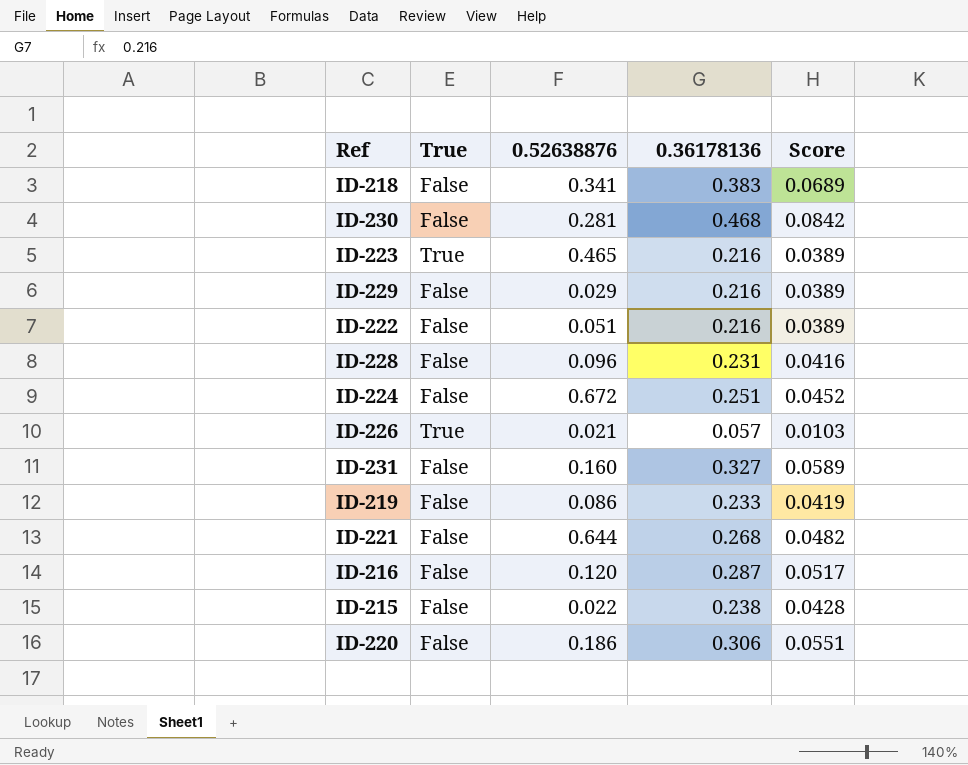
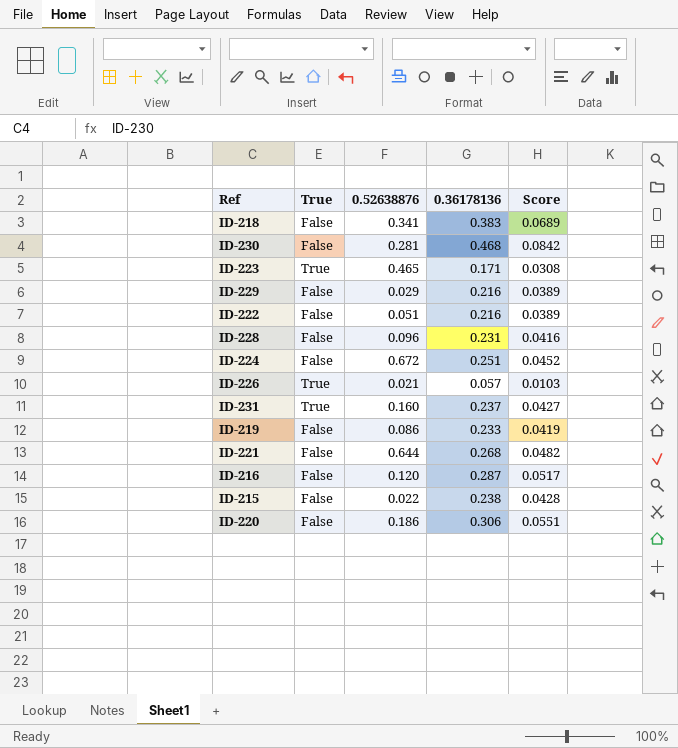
ID-223 | 0.36178136: 0.216 -> 0.171
ID-223 | Score: 0.0389 -> 0.0308
ID-231 | True: False -> True
ID-231 | 0.36178136: 0.327 -> 0.237
ID-231 | Score: 0.0589 -> 0.0427

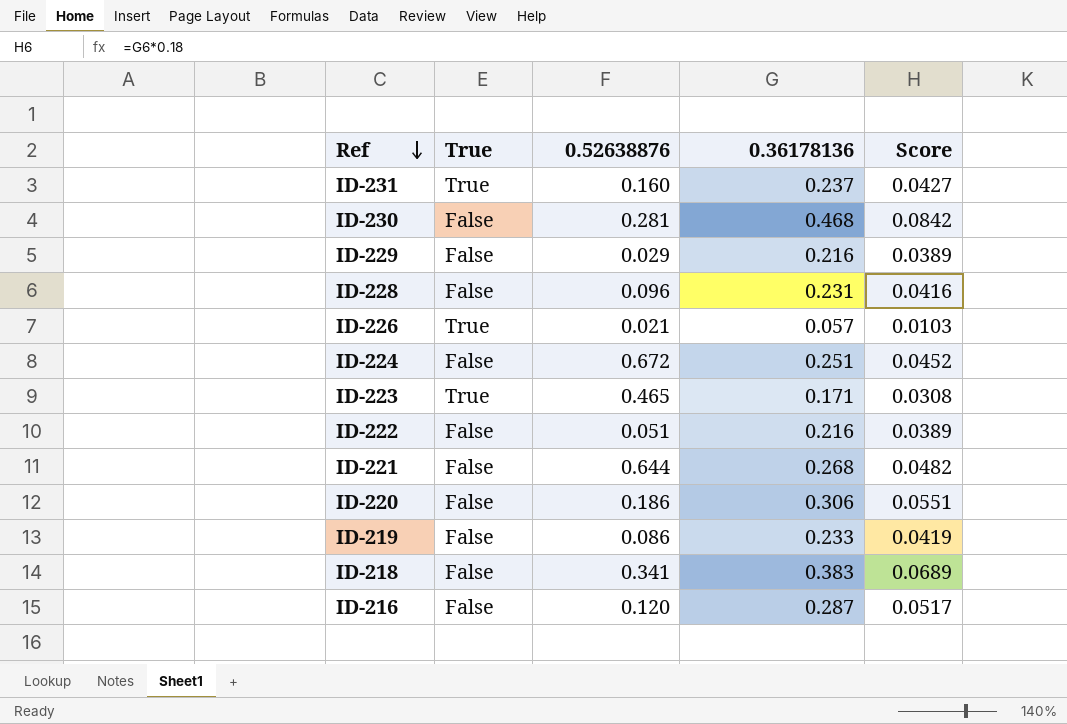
row order: none -> Ref descending
row ID-215: False | 0.022 | 0.238 | 0.0428 -> none

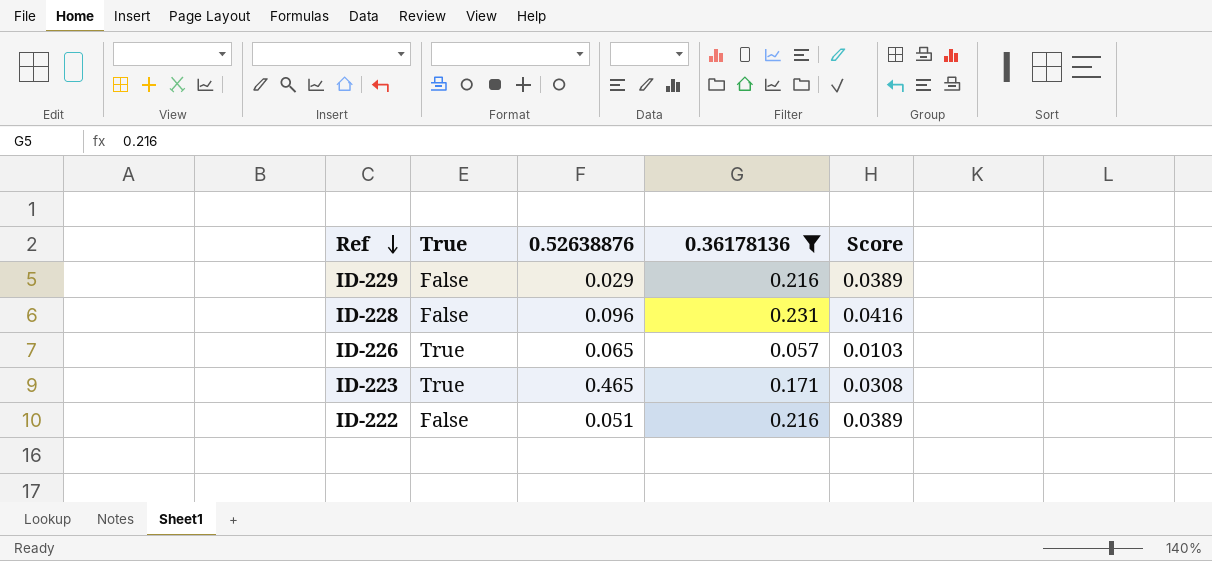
filter: none -> 0.36178136 <= 0.231
ID-226 | 0.52638876: 0.021 -> 0.065

